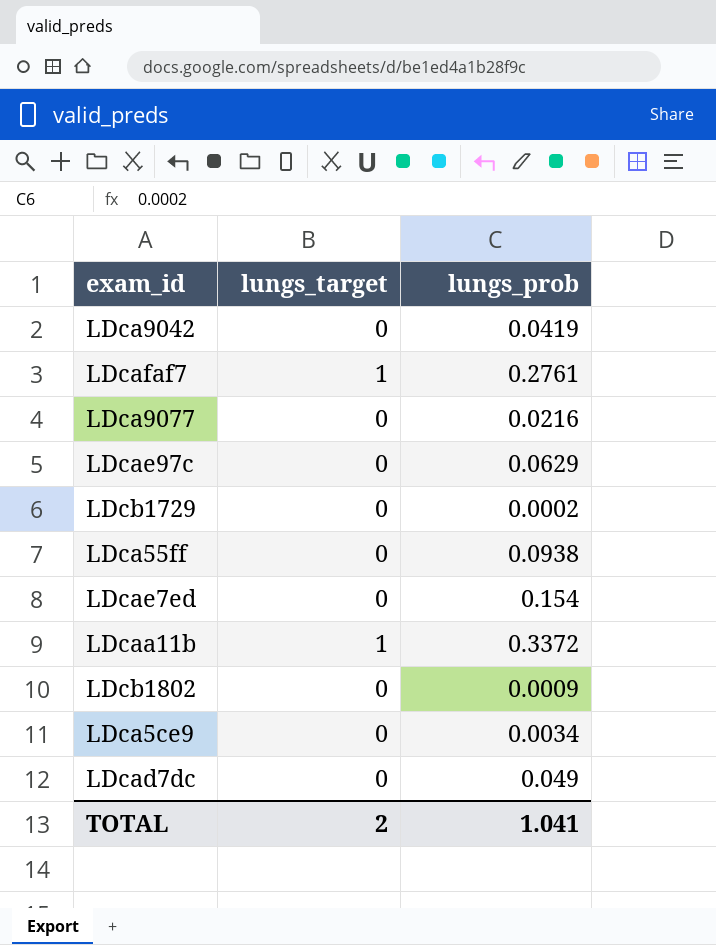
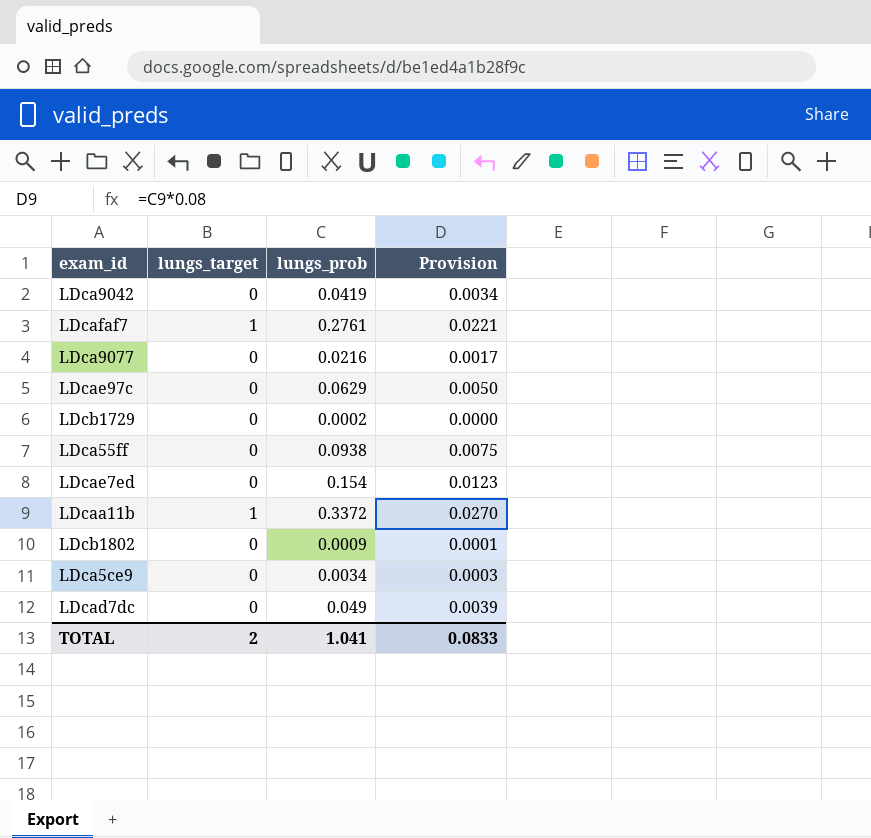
column Provision | formula: none -> [lungs_prob] * 0.08

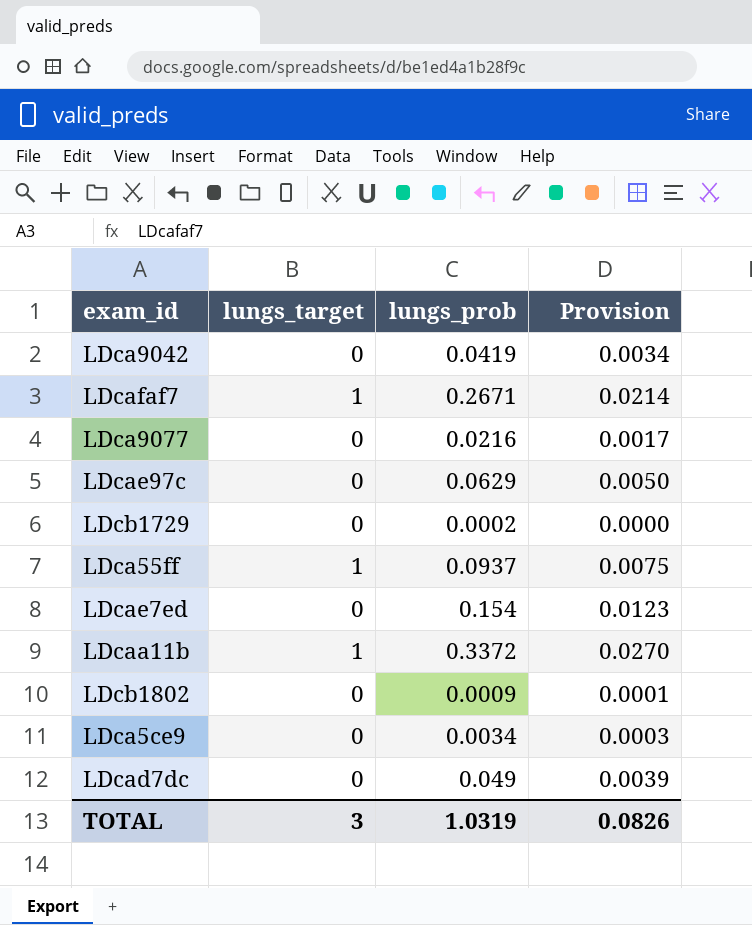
LDcafaf7 | lungs_prob: 0.2761 -> 0.2671
LDcafaf7 | Provision: 0.0221 -> 0.0214
LDca55ff | lungs_target: 0 -> 1
LDca55ff | lungs_prob: 0.0938 -> 0.0937
TOTAL | lungs_target: 2 -> 3
TOTAL | lungs_prob: 1.041 -> 1.0319
TOTAL | Provision: 0.0833 -> 0.0826

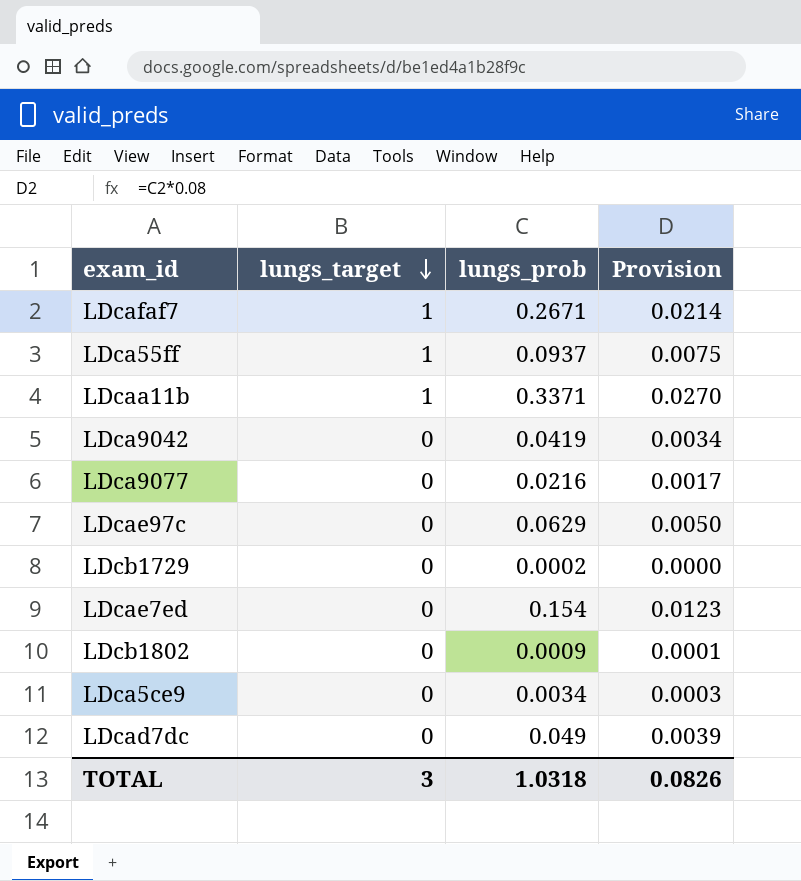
row order: none -> lungs_target descending
LDcaa11b | lungs_prob: 0.3372 -> 0.3371
TOTAL | lungs_prob: 1.0319 -> 1.0318

